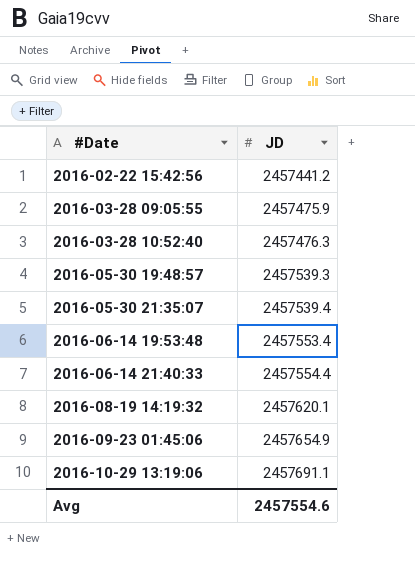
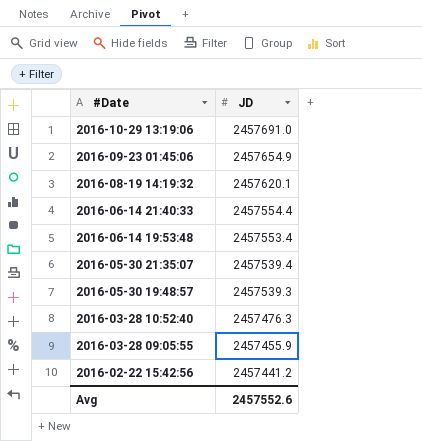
row order: #Date ascending -> #Date descending
2016-10-29 13:19:06 | JD: 2457691.1 -> 2457691.0
2016-03-28 09:05:55 | JD: 2457475.9 -> 2457455.9
Avg | JD: 2457554.6 -> 2457552.6

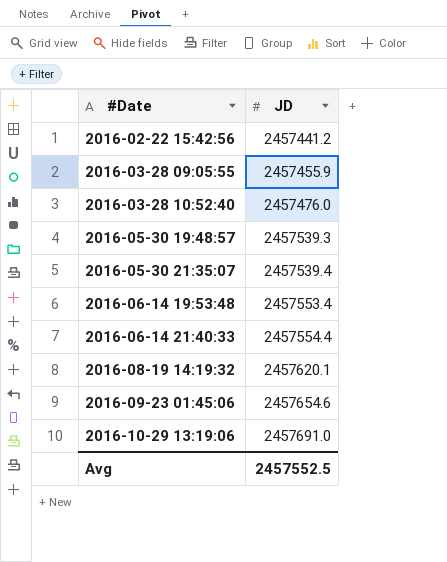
row order: #Date descending -> #Date ascending
2016-03-28 10:52:40 | JD: 2457476.3 -> 2457476.0
2016-09-23 01:45:06 | JD: 2457654.9 -> 2457654.6
Avg | JD: 2457552.6 -> 2457552.5

